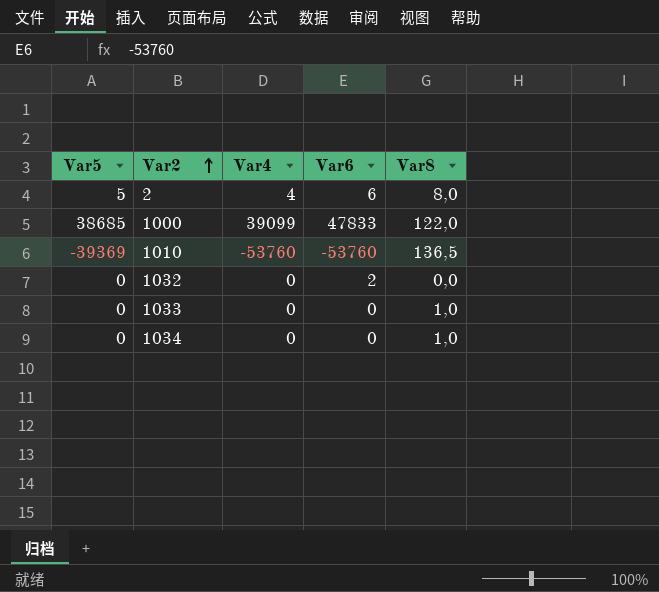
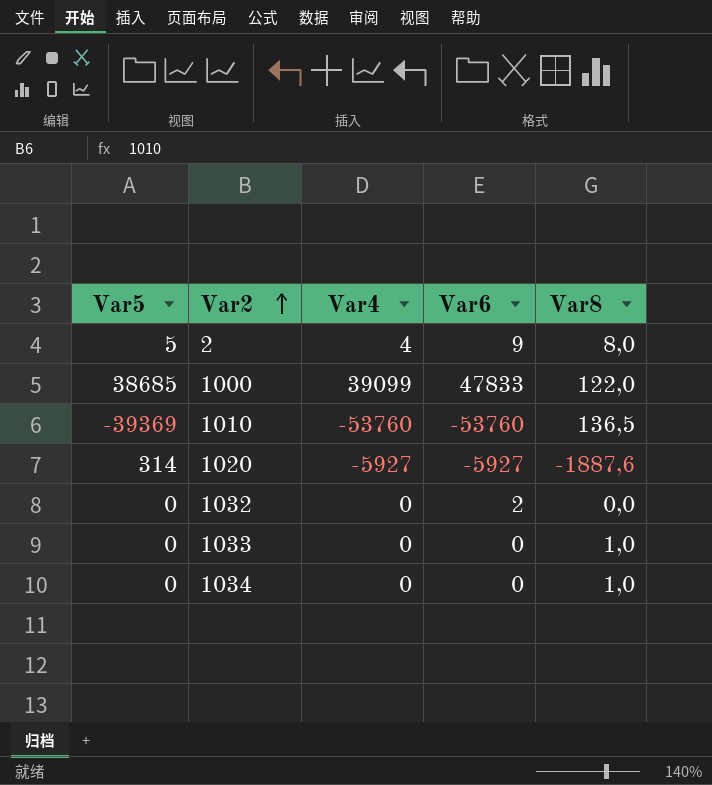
2 | Var6: 6 -> 9
row 1020: none -> 314 | -5927 | -5927 | -1887,6

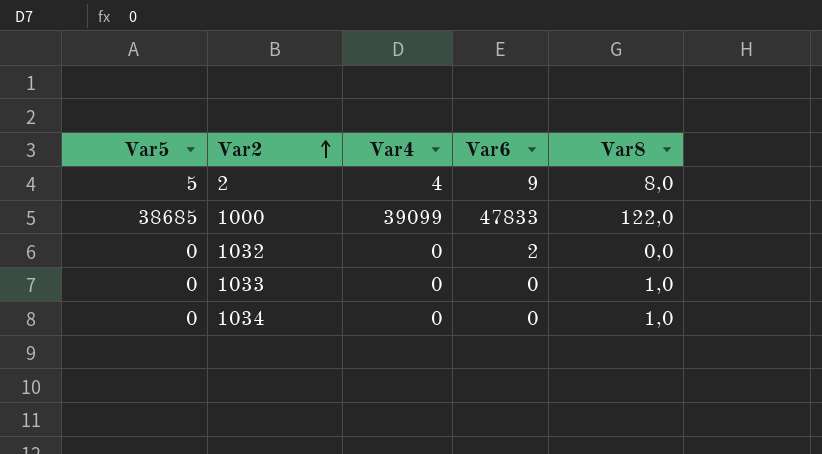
row 1010: -39369 | -53760 | -53760 | 136,5 -> none
row 1020: 314 | -5927 | -5927 | -1887,6 -> none

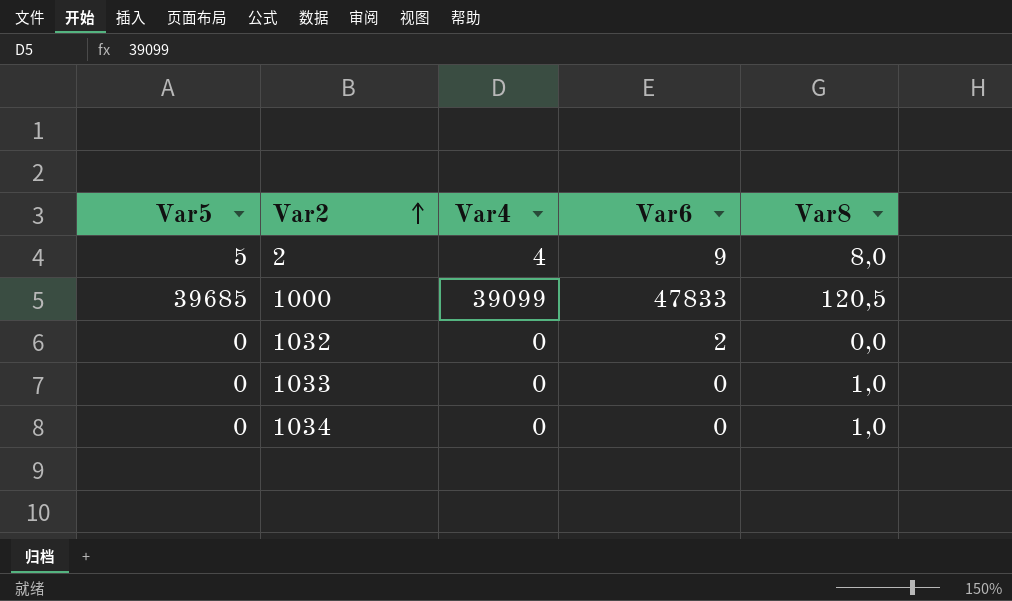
1000 | Var5: 38685 -> 39685
1000 | Var8: 122,0 -> 120,5

